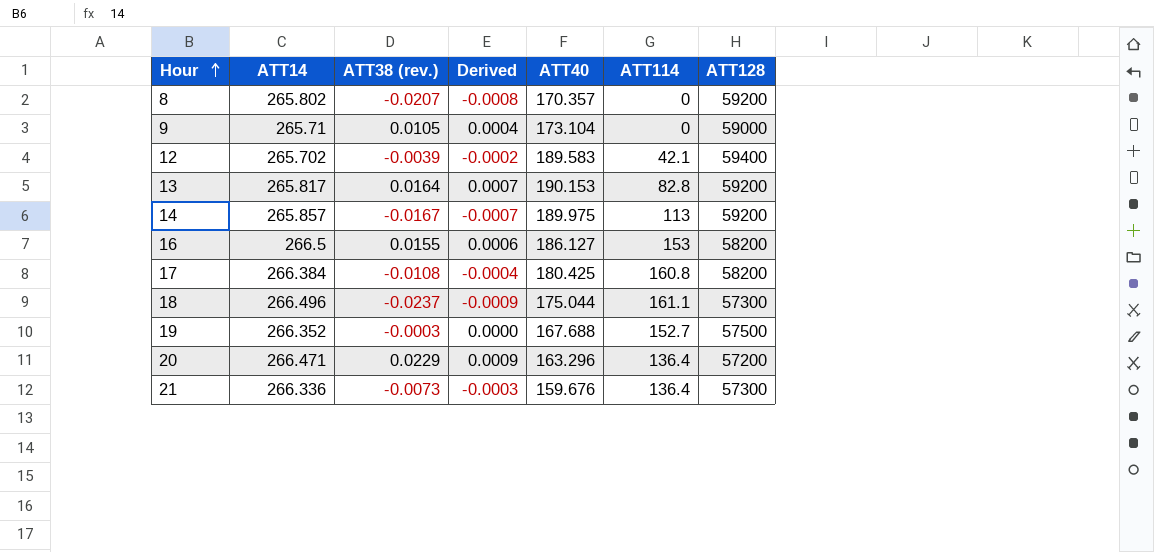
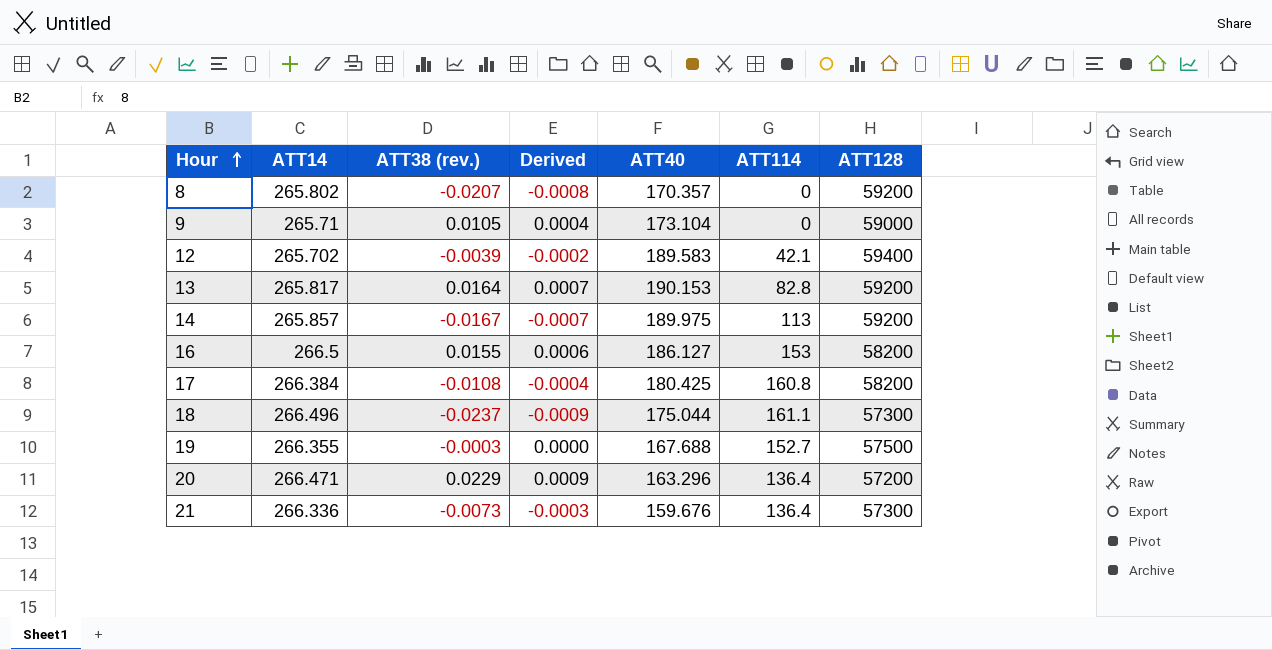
19 | ATT14: 266.352 -> 266.355

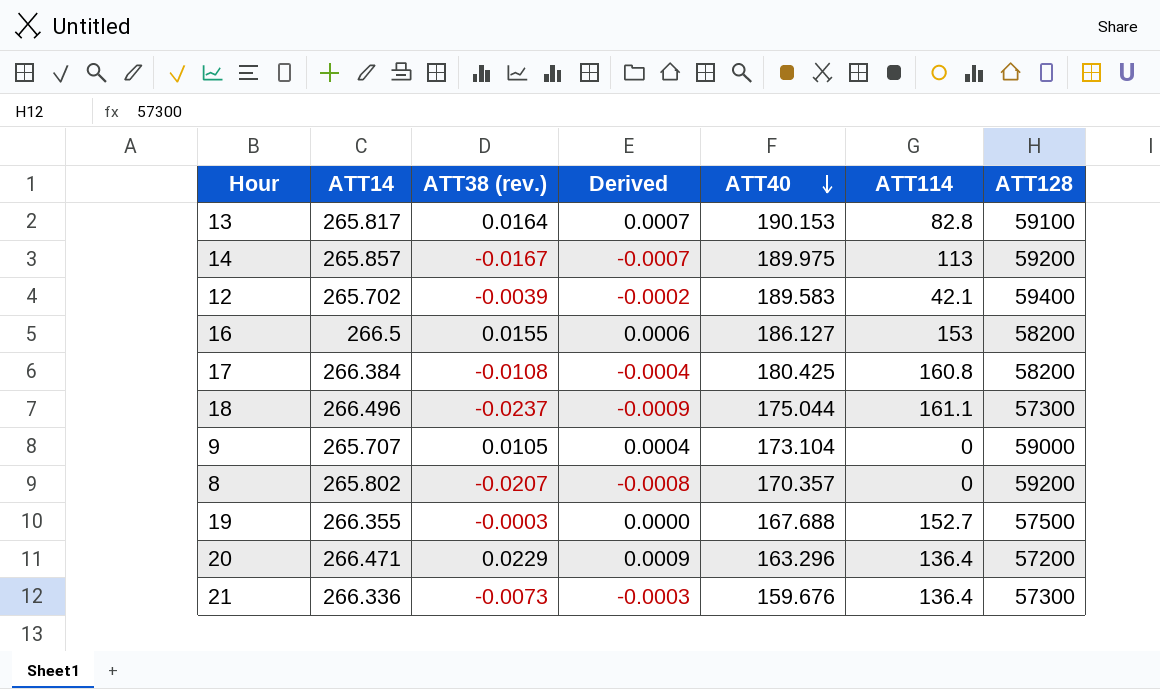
row order: Hour ascending -> ATT40 descending
13 | ATT128: 59200 -> 59100
9 | ATT14: 265.71 -> 265.707

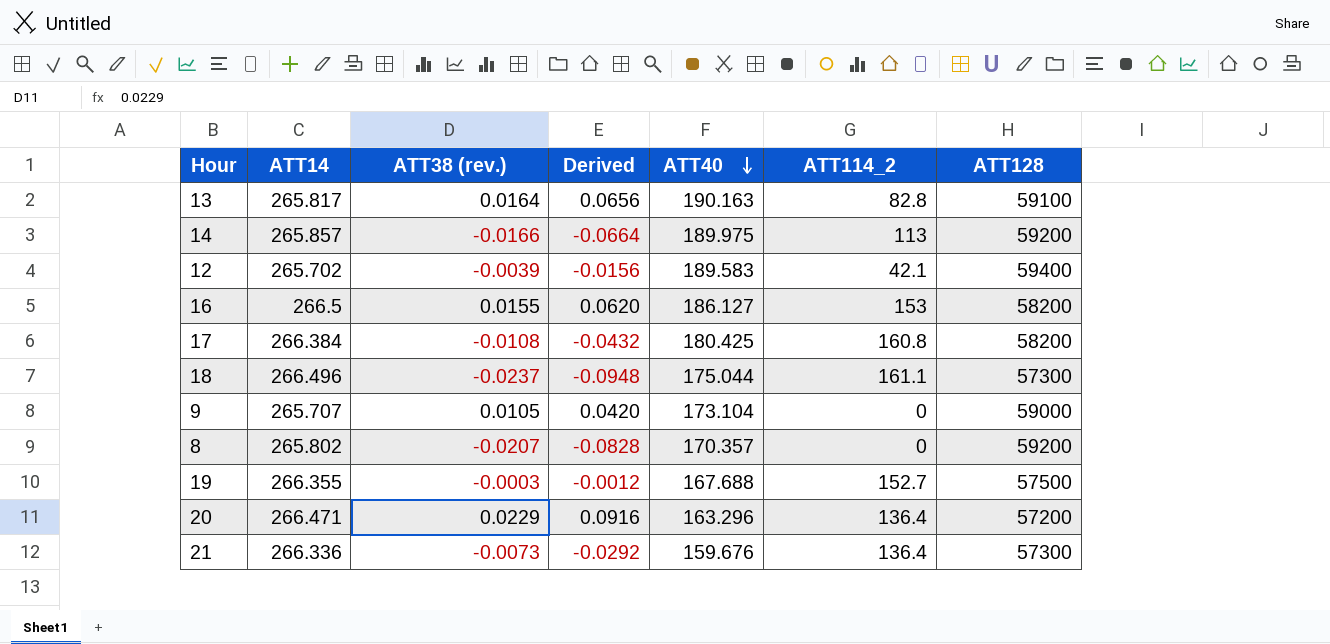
column Derived | formula: [ATT38 (rev.)] * 0.04 -> [ATT38 (rev.)] * 4
column name: ATT114 -> ATT114_2
13 | ATT40: 190.153 -> 190.163
14 | ATT38 (rev.): -0.0167 -> -0.0166

